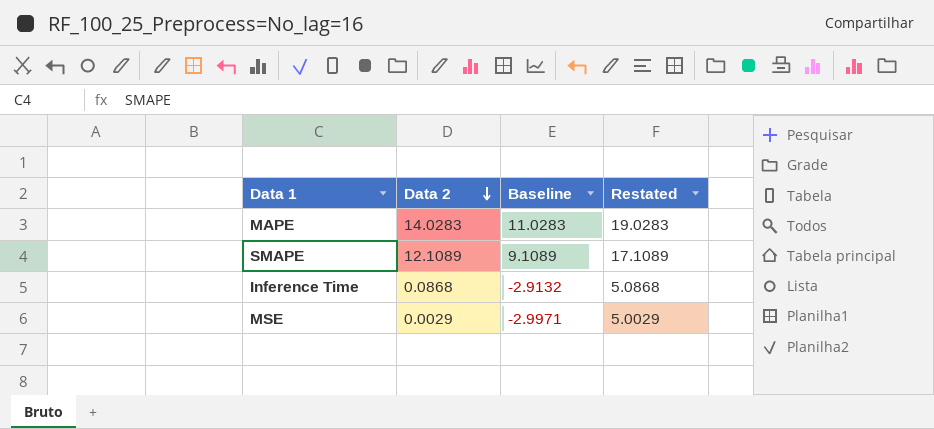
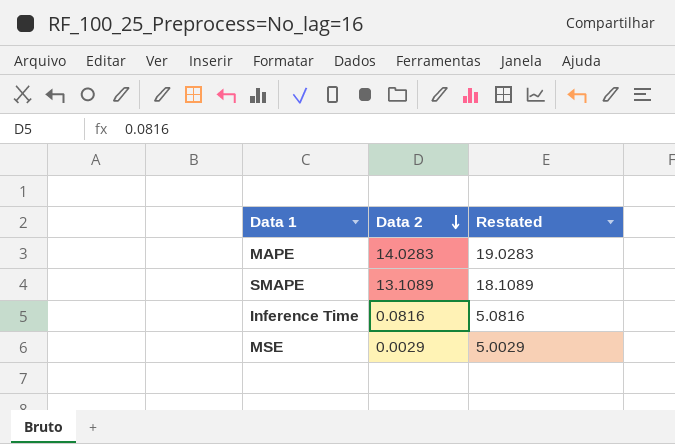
column Baseline | formula: [Data 2] - 3 -> none
SMAPE | Data 2: 12.1089 -> 13.1089
SMAPE | Restated: 17.1089 -> 18.1089
Inference Time | Data 2: 0.0868 -> 0.0816
Inference Time | Restated: 5.0868 -> 5.0816

